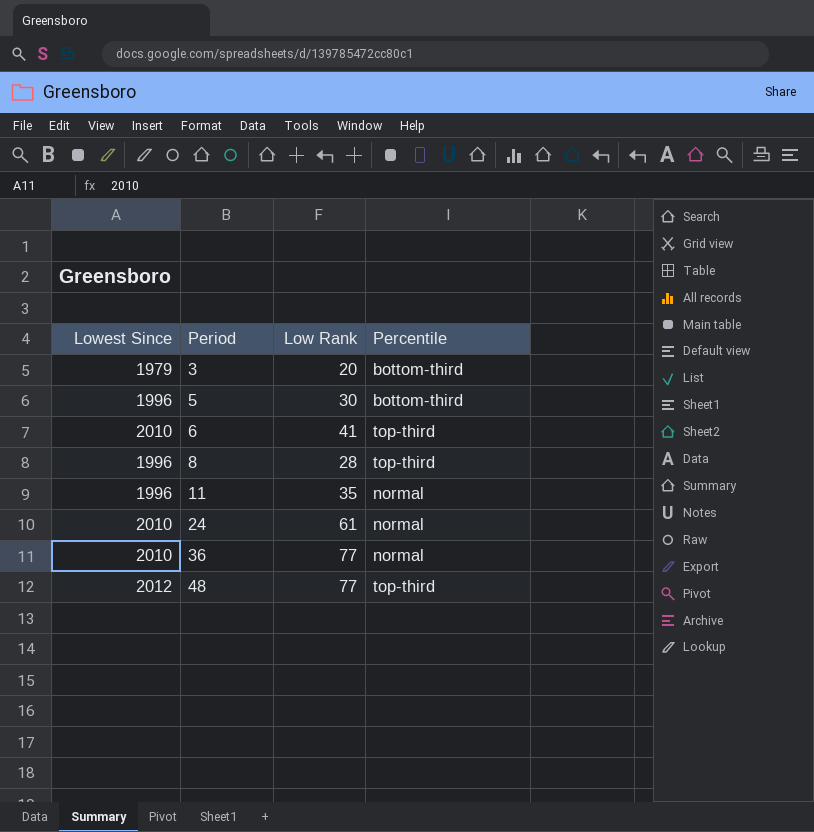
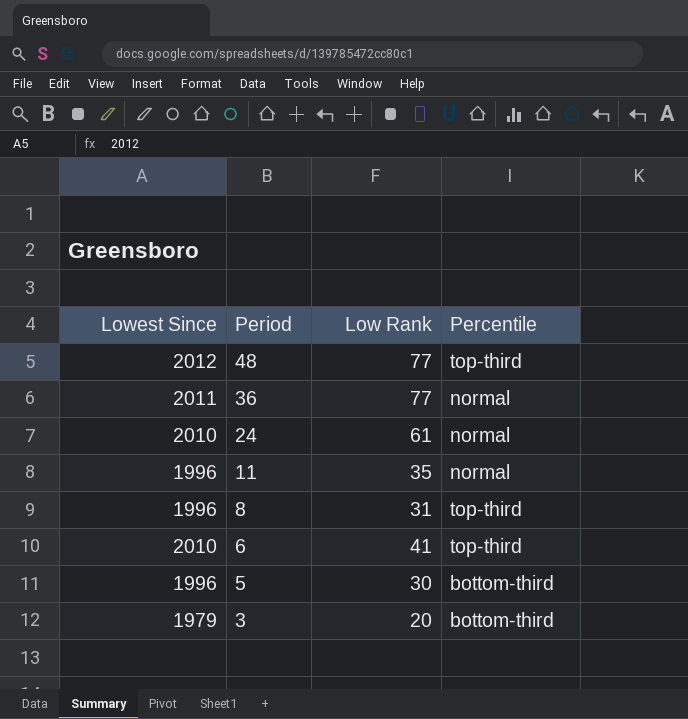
row order: Period ascending -> Period descending
36 | Lowest Since: 2010 -> 2011
8 | Low Rank: 28 -> 31

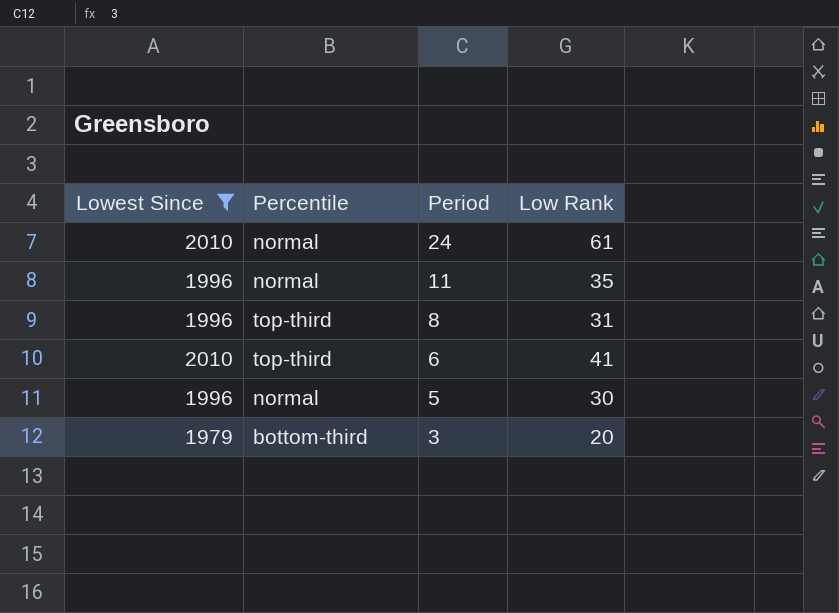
filter: none -> Lowest Since <= 2010
column Percentile | position: 4 -> 2
5 | Percentile: bottom-third -> normal

